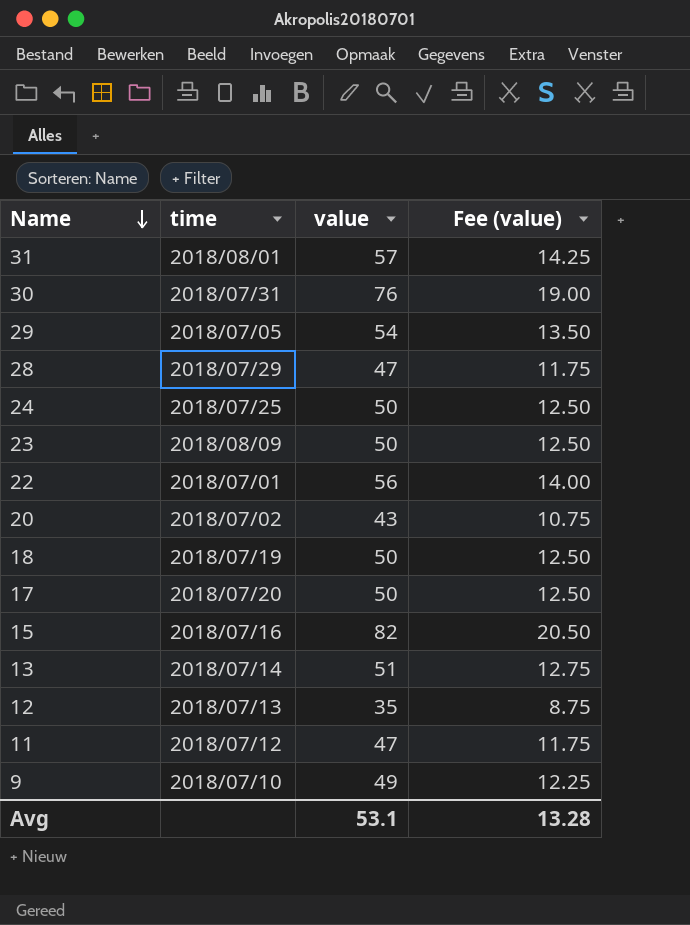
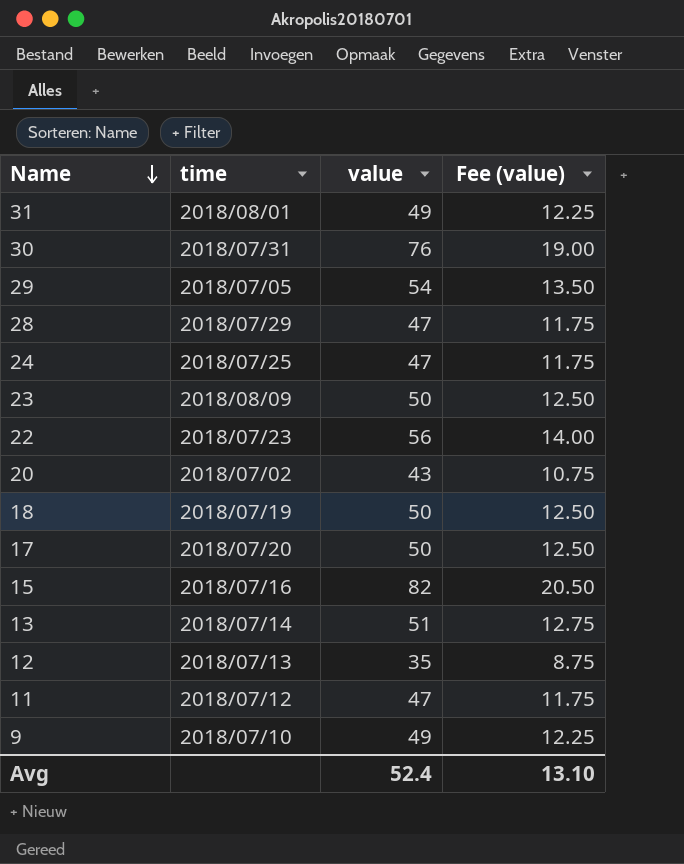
31 | value: 57 -> 49
31 | Fee (value): 14.25 -> 12.25
24 | value: 50 -> 47
24 | Fee (value): 12.50 -> 11.75
22 | time: 2018/07/01 -> 2018/07/23
Avg | value: 53.1 -> 52.4
Avg | Fee (value): 13.28 -> 13.10

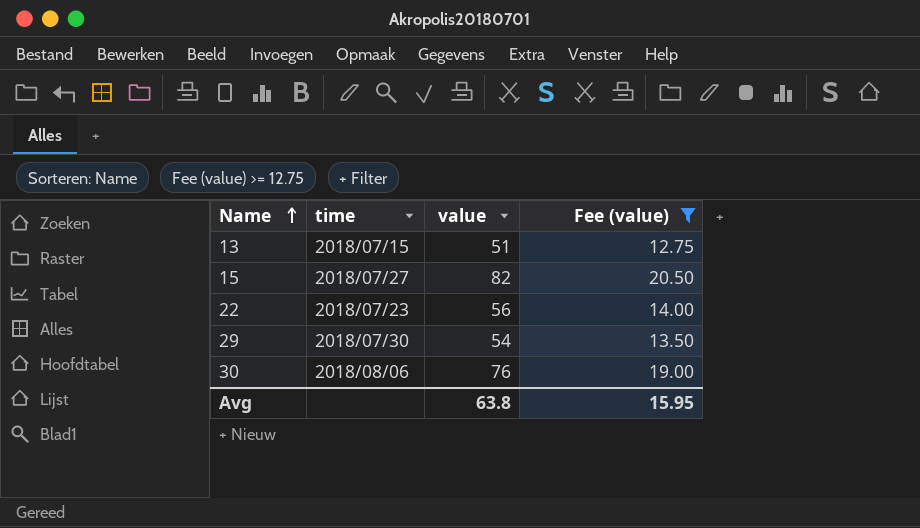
filter: none -> Fee (value) >= 12.75
row order: Name descending -> Name ascending
13 | time: 2018/07/14 -> 2018/07/15
15 | time: 2018/07/16 -> 2018/07/27
29 | time: 2018/07/05 -> 2018/07/30
30 | time: 2018/07/31 -> 2018/08/06
Avg | value: 52.4 -> 63.8
Avg | Fee (value): 13.10 -> 15.95

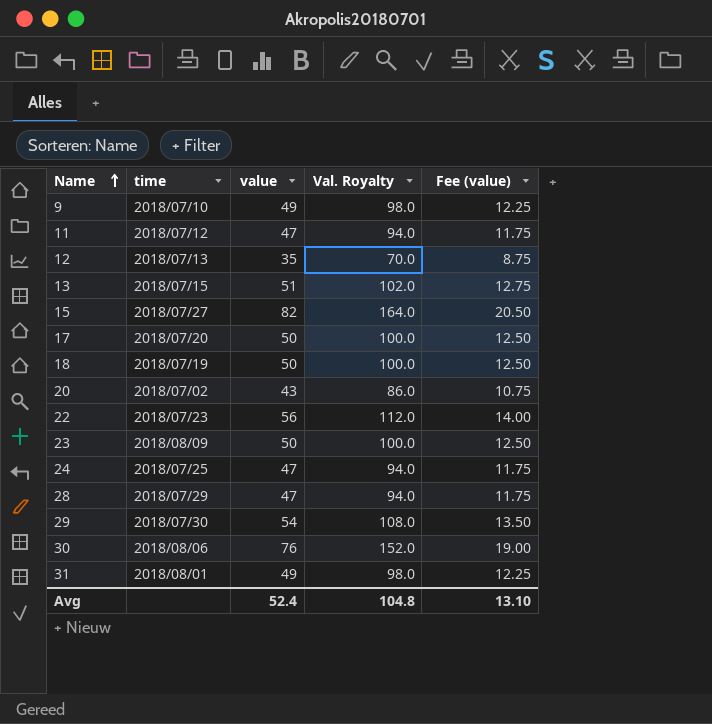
filter: Fee (value) >= 12.75 -> none
column Val. Royalty | formula: none -> [value] * 2
Avg | value: 63.8 -> 52.4
Avg | Fee (value): 15.95 -> 13.10

